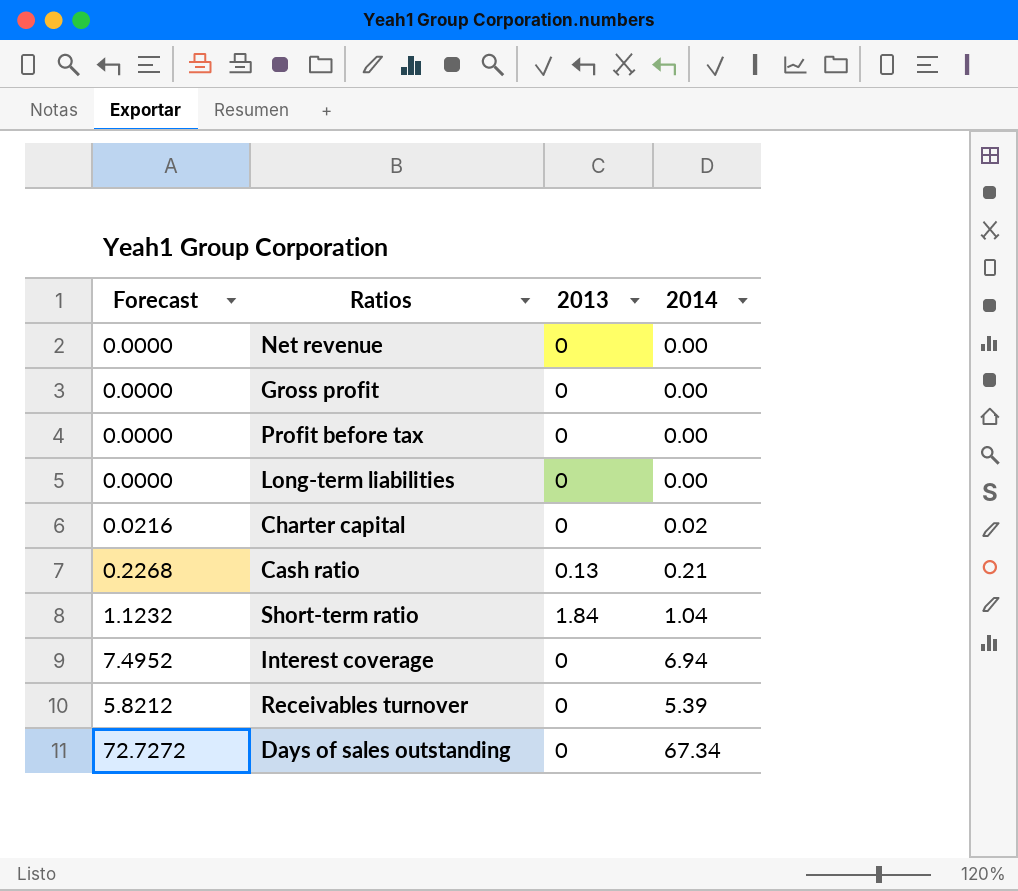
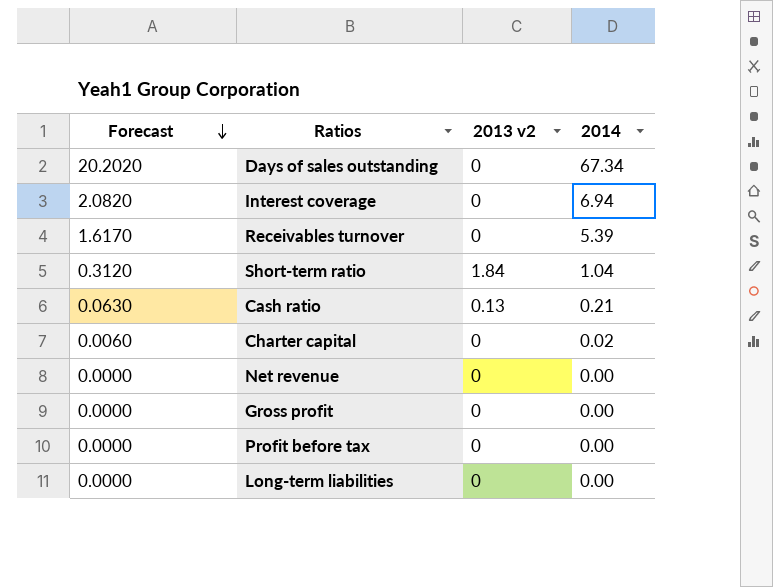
row order: none -> Forecast descending
column Forecast | formula: [2014] * 1.08 -> [2014] * 0.3
column name: 2013 -> 2013 v2

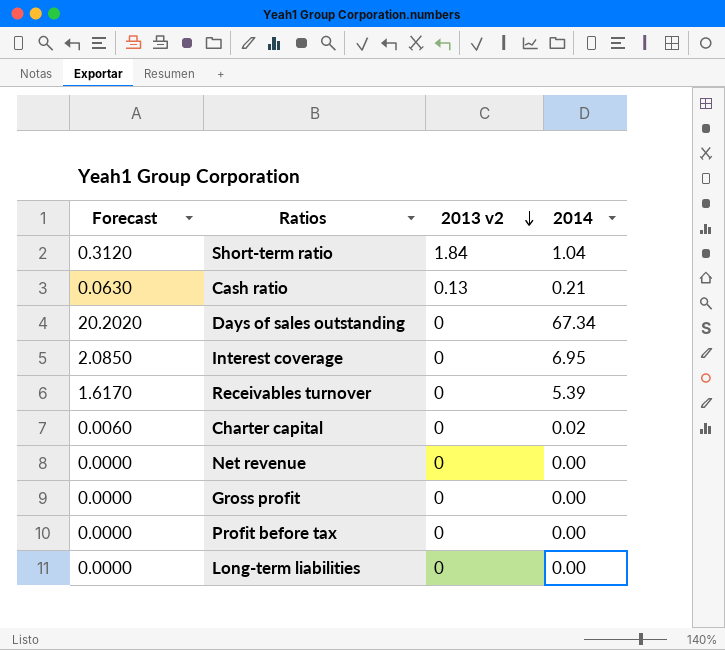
row order: Forecast descending -> 2013 v2 descending
Interest coverage | Forecast: 2.0820 -> 2.0850
Interest coverage | 2014: 6.94 -> 6.95

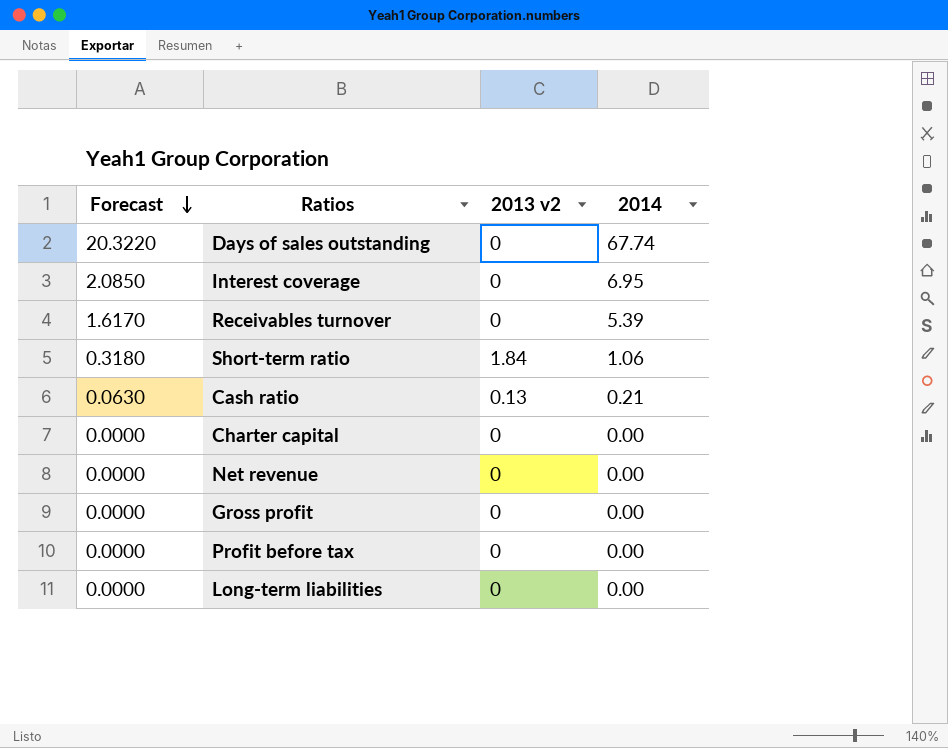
row order: 2013 v2 descending -> Forecast descending
Days of sales outstanding | Forecast: 20.2020 -> 20.3220
Days of sales outstanding | 2014: 67.34 -> 67.74
Short-term ratio | Forecast: 0.3120 -> 0.3180
Short-term ratio | 2014: 1.04 -> 1.06
Charter capital | Forecast: 0.0060 -> 0.0000
Charter capital | 2014: 0.02 -> 0.00

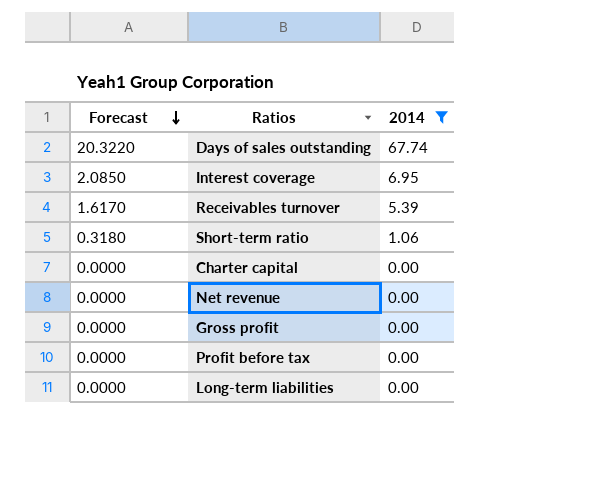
filter: none -> 2014 != 0.21
column 2013 v2 | position: 3 -> none

